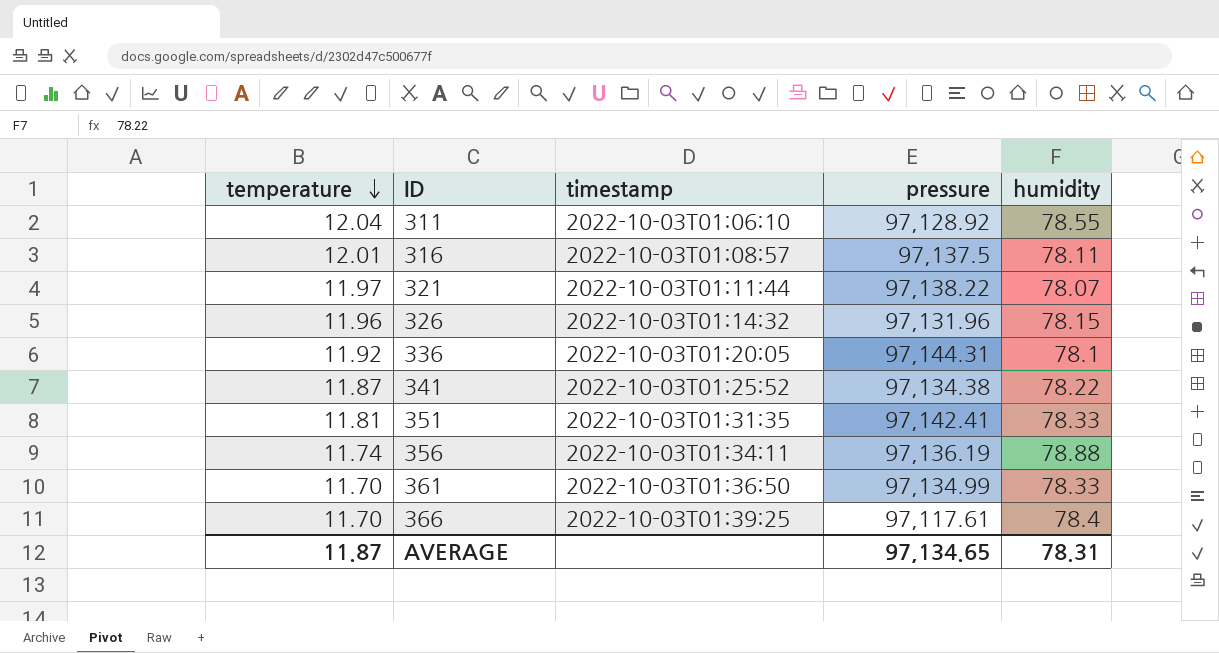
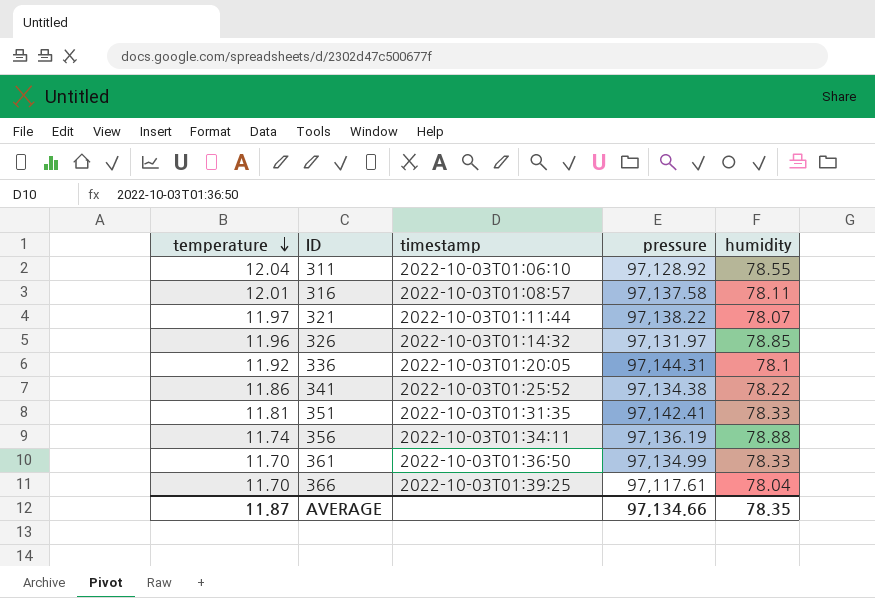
316 | pressure: 97,137.5 -> 97,137.58
326 | pressure: 97,131.96 -> 97,131.97
326 | humidity: 78.15 -> 78.85
341 | temperature: 11.87 -> 11.86
366 | humidity: 78.4 -> 78.04
AVERAGE | pressure: 97,134.65 -> 97,134.66
AVERAGE | humidity: 78.31 -> 78.35

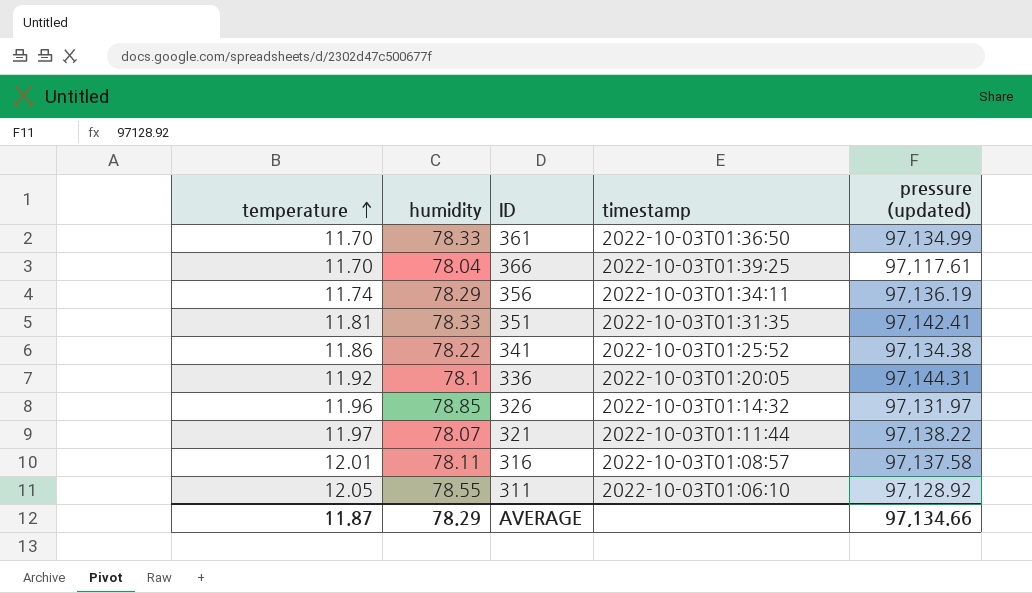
row order: temperature descending -> temperature ascending
column humidity | position: 5 -> 2
column name: pressure -> pressure (updated)
356 | humidity: 78.88 -> 78.29
311 | temperature: 12.04 -> 12.05
AVERAGE | humidity: 78.35 -> 78.29

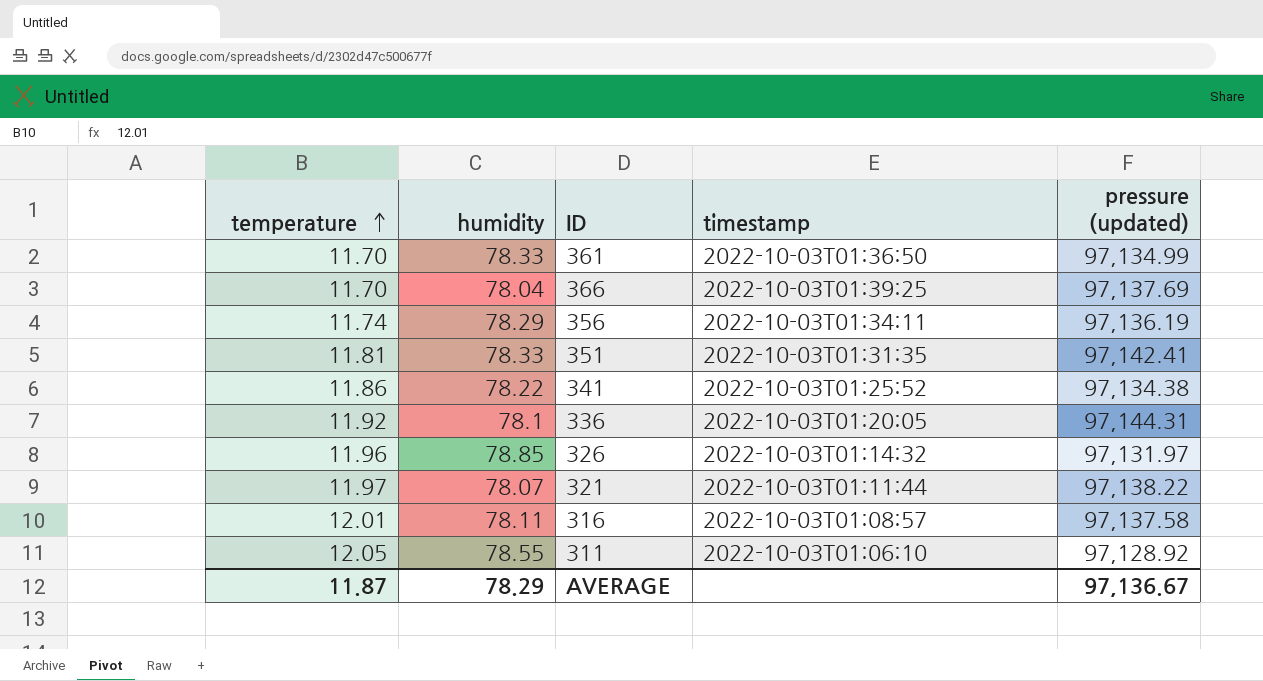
366 | pressure (updated): 97,117.61 -> 97,137.69
AVERAGE | pressure (updated): 97,134.66 -> 97,136.67

